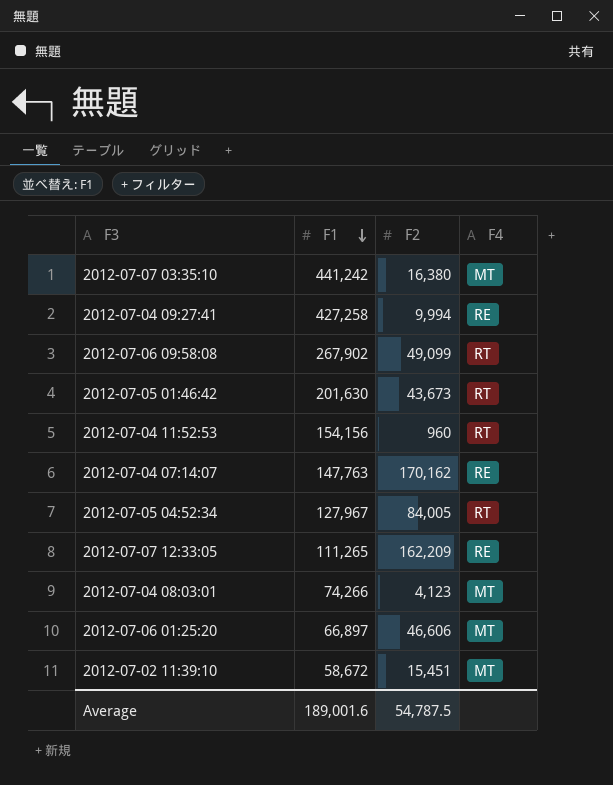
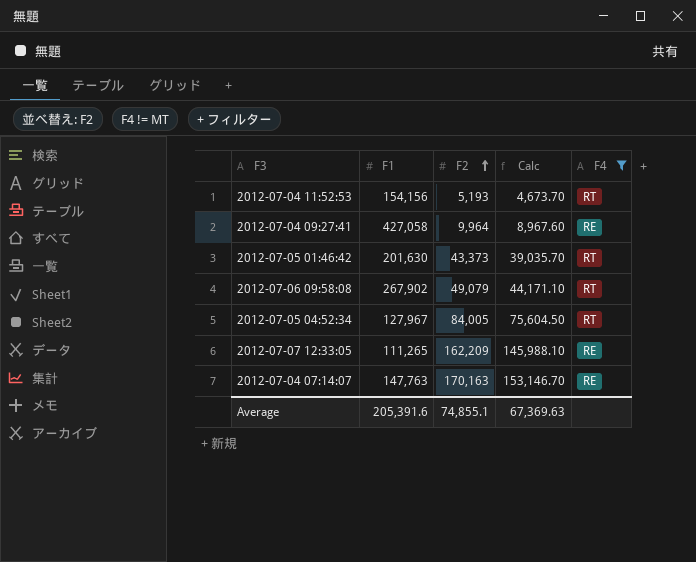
filter: none -> F4 != MT
row order: F1 descending -> F2 ascending
column Calc | formula: none -> [F2] * 0.9
2012-07-04 11:52:53 | F2: 960 -> 5,193
2012-07-04 09:27:41 | F1: 427,258 -> 427,058
2012-07-04 09:27:41 | F2: 9,994 -> 9,964
2012-07-05 01:46:42 | F2: 43,673 -> 43,373
2012-07-06 09:58:08 | F2: 49,099 -> 49,079
2012-07-04 07:14:07 | F2: 170,162 -> 170,163
Average | F1: 189,001.6 -> 205,391.6
Average | F2: 54,787.5 -> 74,855.1

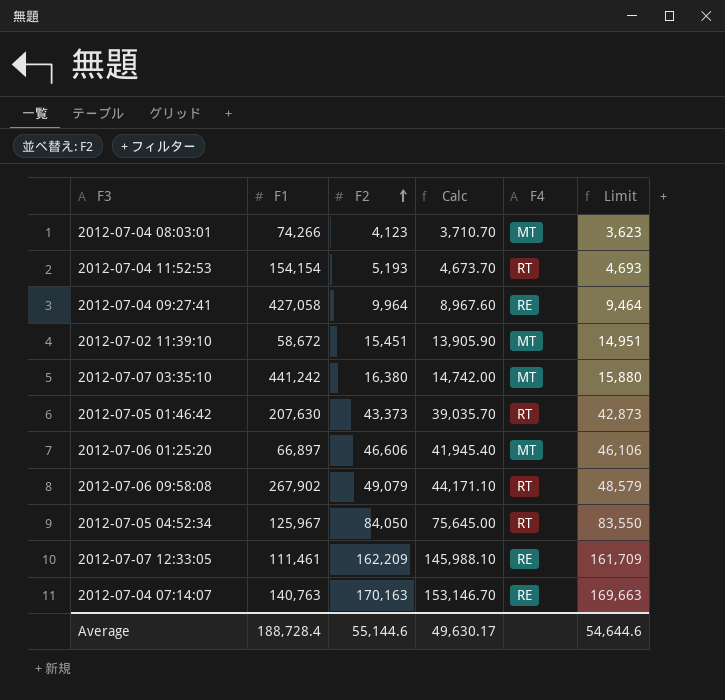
filter: F4 != MT -> none
column Limit | formula: none -> [F2] - 500
2012-07-04 11:52:53 | F1: 154,156 -> 154,154
2012-07-05 01:46:42 | F1: 201,630 -> 207,630
2012-07-05 04:52:34 | F1: 127,967 -> 125,967
2012-07-05 04:52:34 | F2: 84,005 -> 84,050
2012-07-05 04:52:34 | Calc: 75,604.50 -> 75,645.00
2012-07-07 12:33:05 | F1: 111,265 -> 111,461
2012-07-04 07:14:07 | F1: 147,763 -> 140,763
Average | F1: 205,391.6 -> 188,728.4
Average | F2: 74,855.1 -> 55,144.6
Average | Calc: 67,369.63 -> 49,630.17

